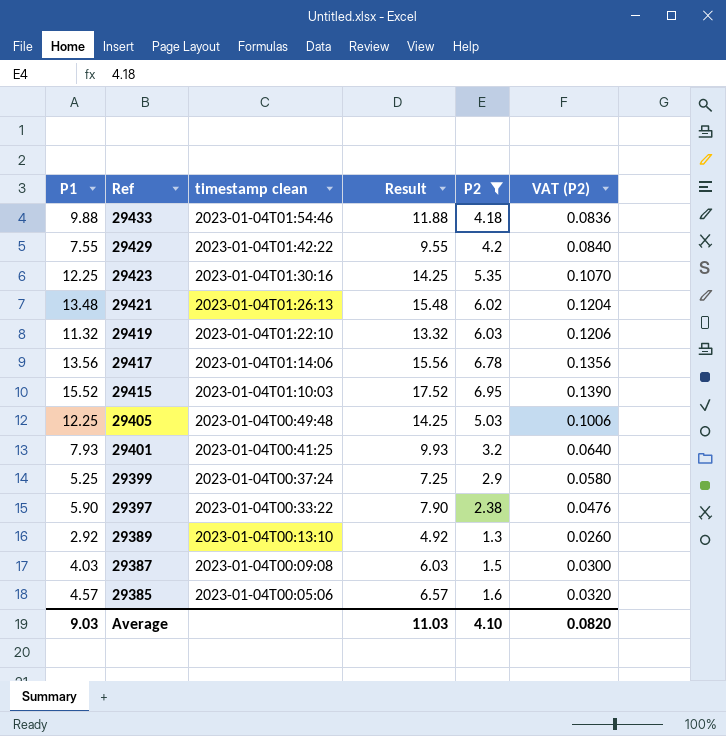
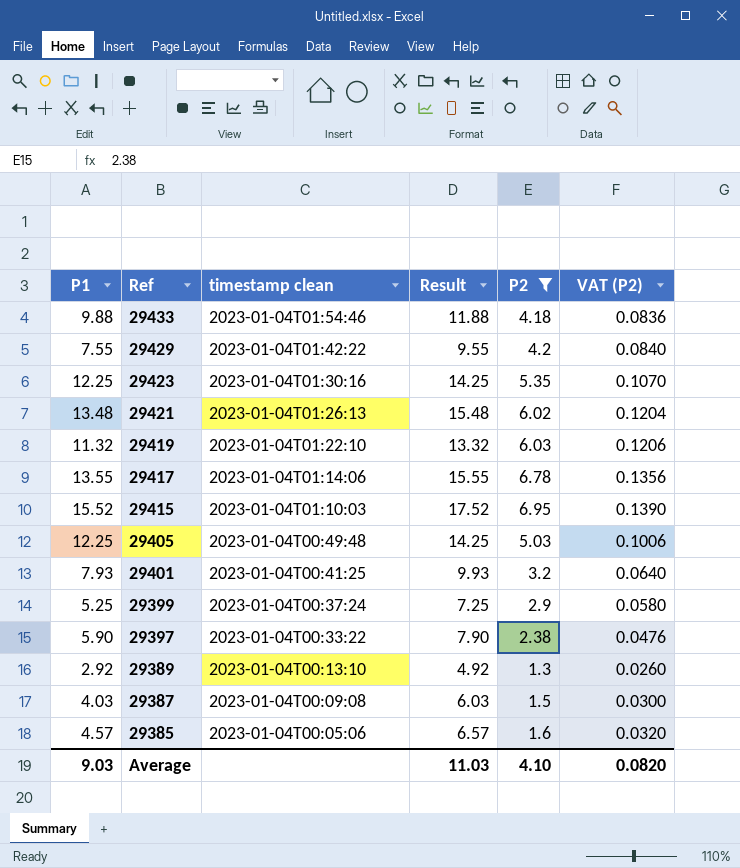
29417 | P1: 13.56 -> 13.55
29417 | Result: 15.56 -> 15.55

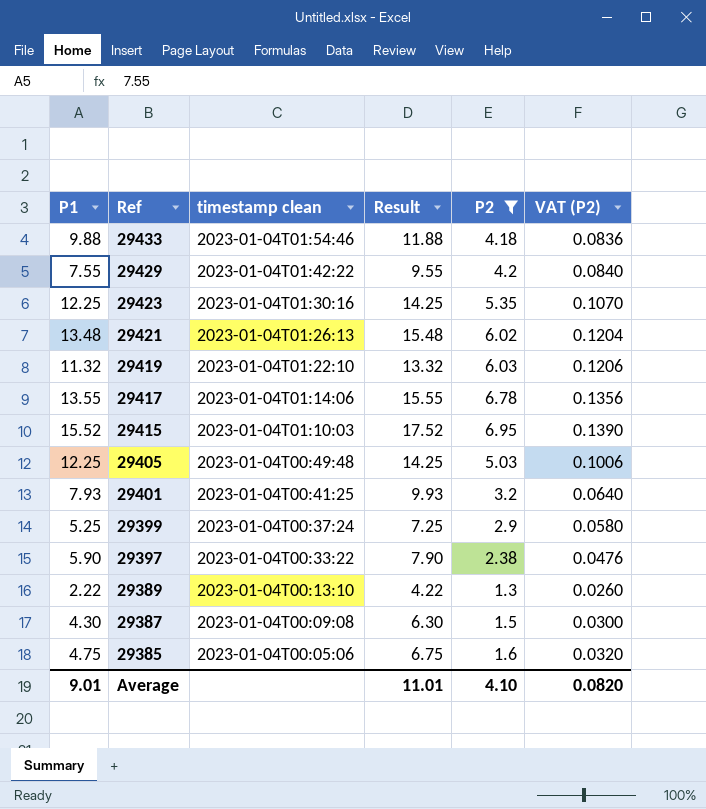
29389 | P1: 2.92 -> 2.22
29389 | Result: 4.92 -> 4.22
29387 | P1: 4.03 -> 4.30
29387 | Result: 6.03 -> 6.30
29385 | P1: 4.57 -> 4.75
29385 | Result: 6.57 -> 6.75
Average | P1: 9.03 -> 9.01
Average | Result: 11.03 -> 11.01

